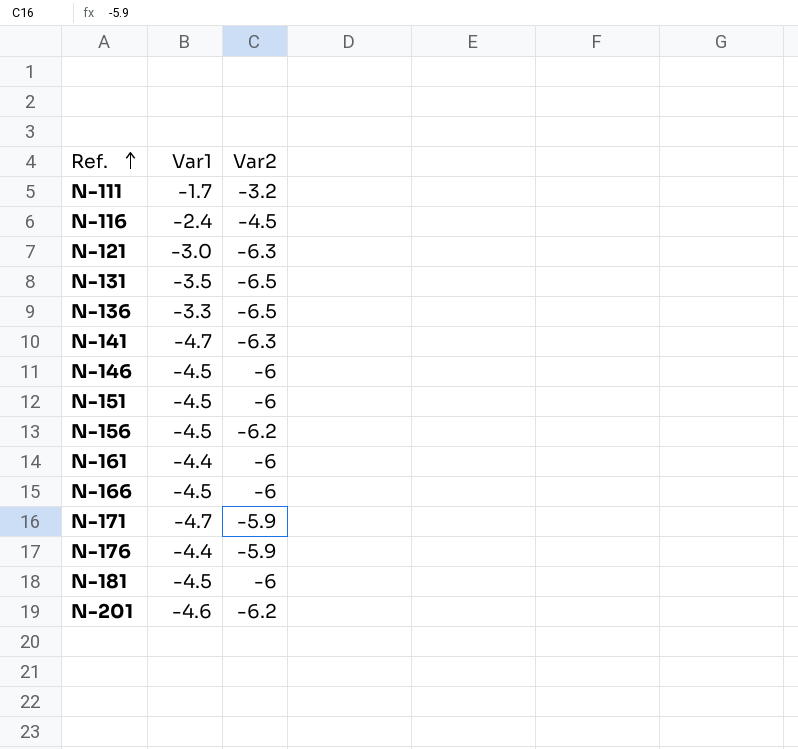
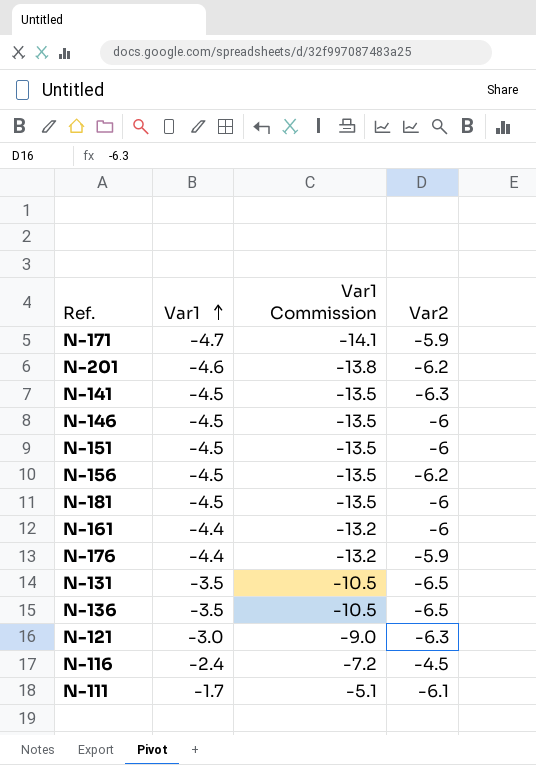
row order: Ref. ascending -> Var1 ascending
column Var1 Commission | formula: none -> [Var1] * 3
row N-166: -4.5 | -6 -> none
N-141 | Var1: -4.7 -> -4.5
N-136 | Var1: -3.3 -> -3.5
N-111 | Var2: -3.2 -> -6.1

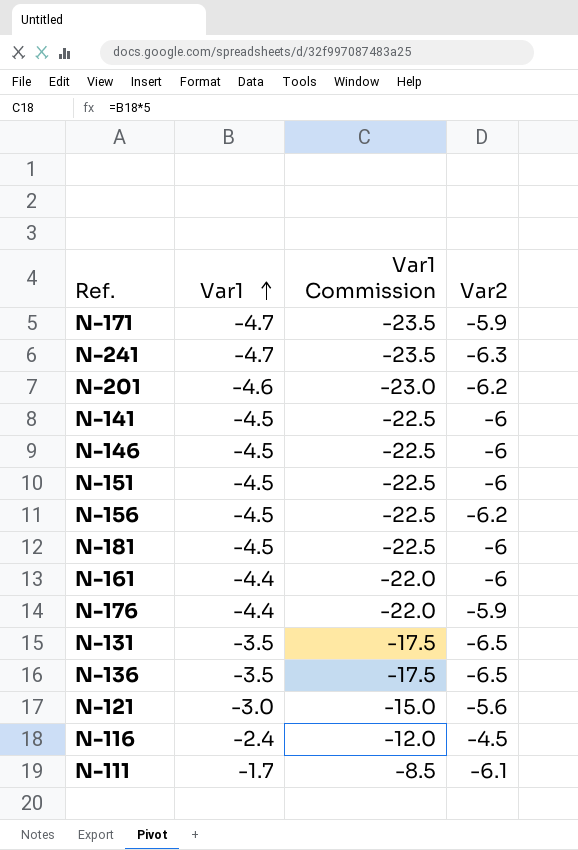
column Var1 Commission | formula: [Var1] * 3 -> [Var1] * 5
row N-241: none -> -4.7 | -23.5 | -6.3
N-141 | Var2: -6.3 -> -6
N-121 | Var2: -6.3 -> -5.6

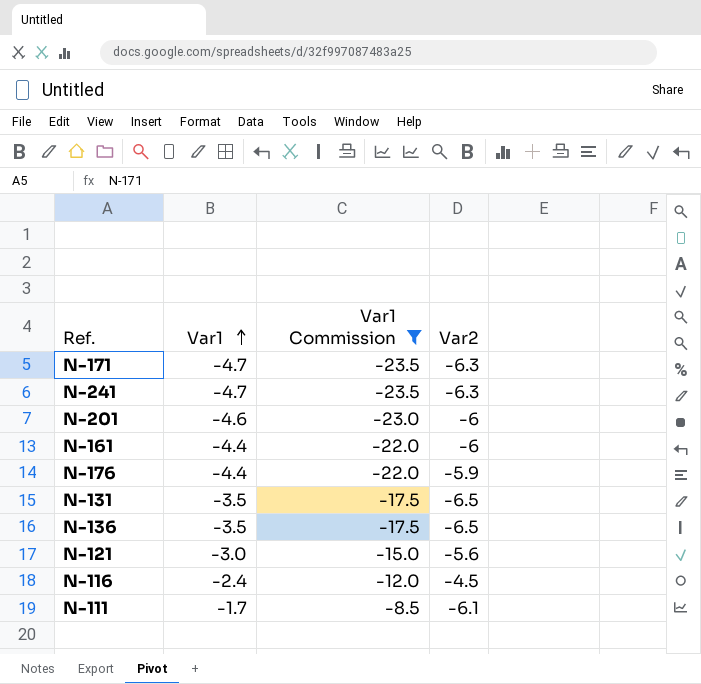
filter: none -> Var1 Commission != -22.5
N-171 | Var2: -5.9 -> -6.3
N-201 | Var2: -6.2 -> -6

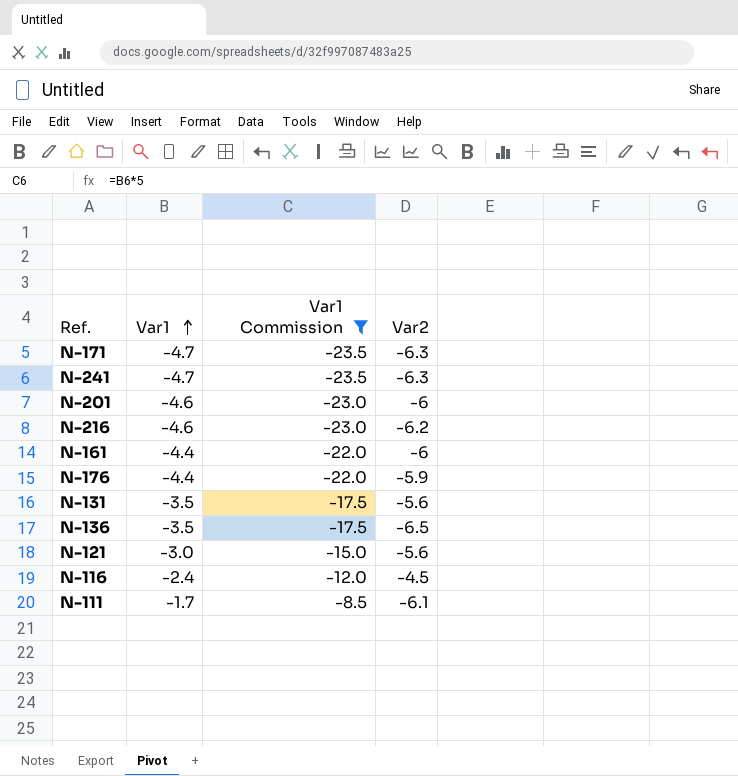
row N-216: none -> -4.6 | -23.0 | -6.2
N-131 | Var2: -6.5 -> -5.6

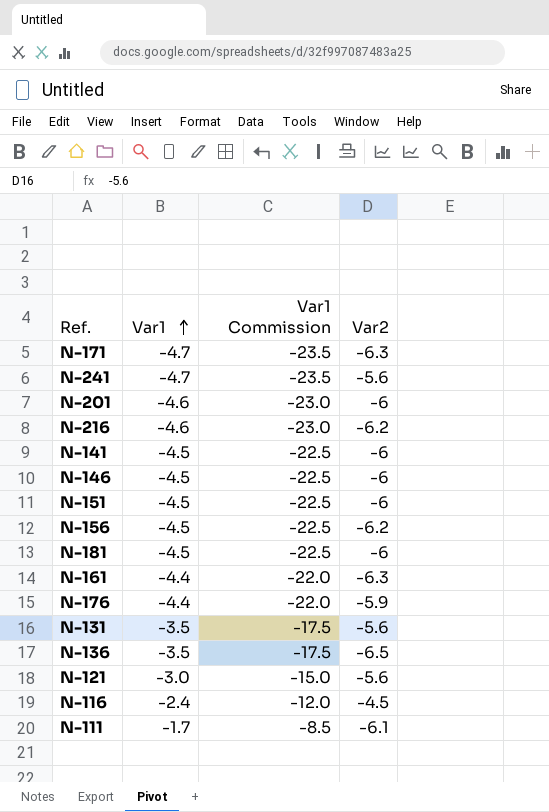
filter: Var1 Commission != -22.5 -> none
N-241 | Var2: -6.3 -> -5.6
N-161 | Var2: -6 -> -6.3

